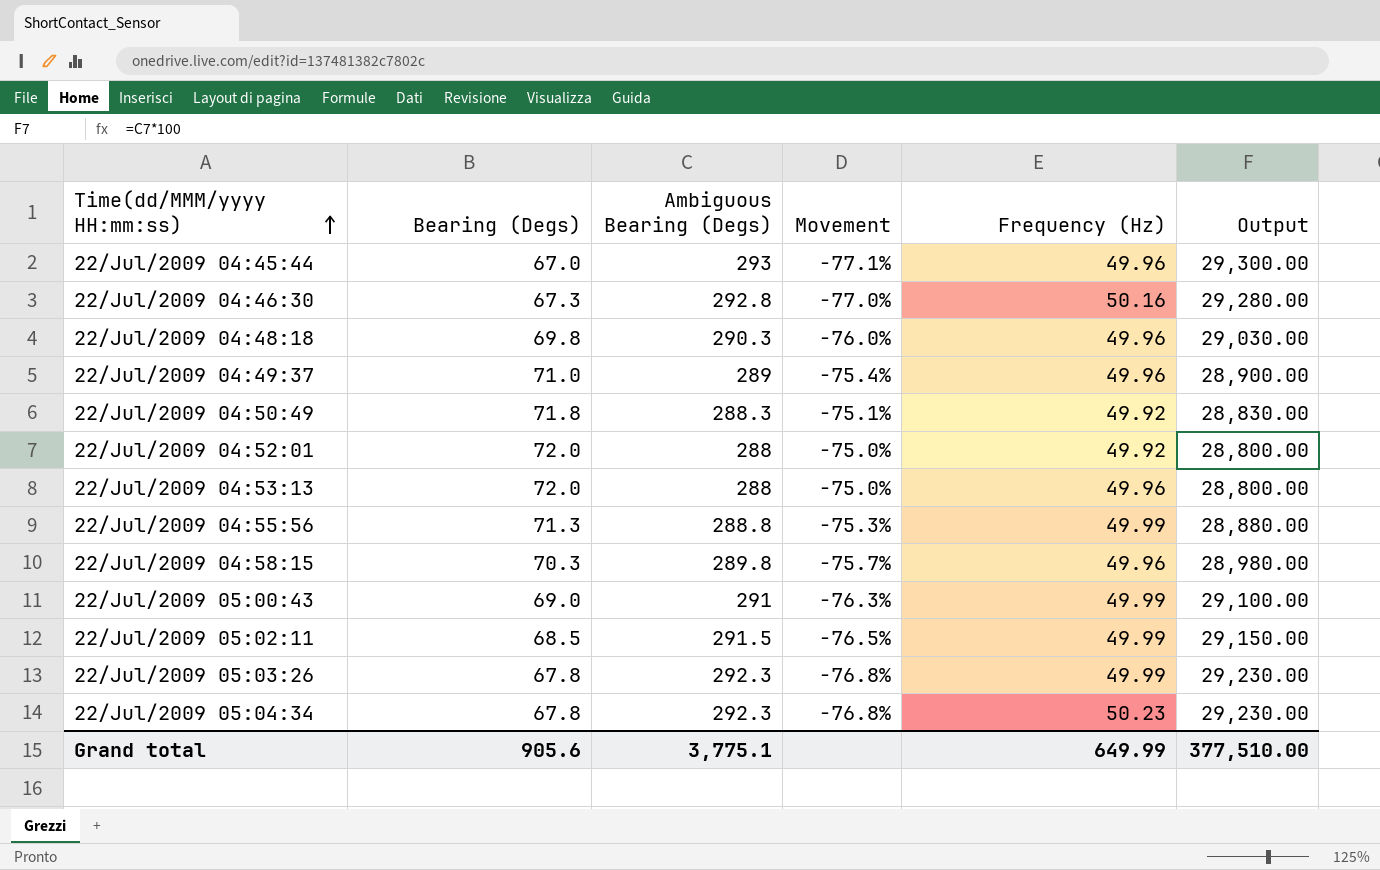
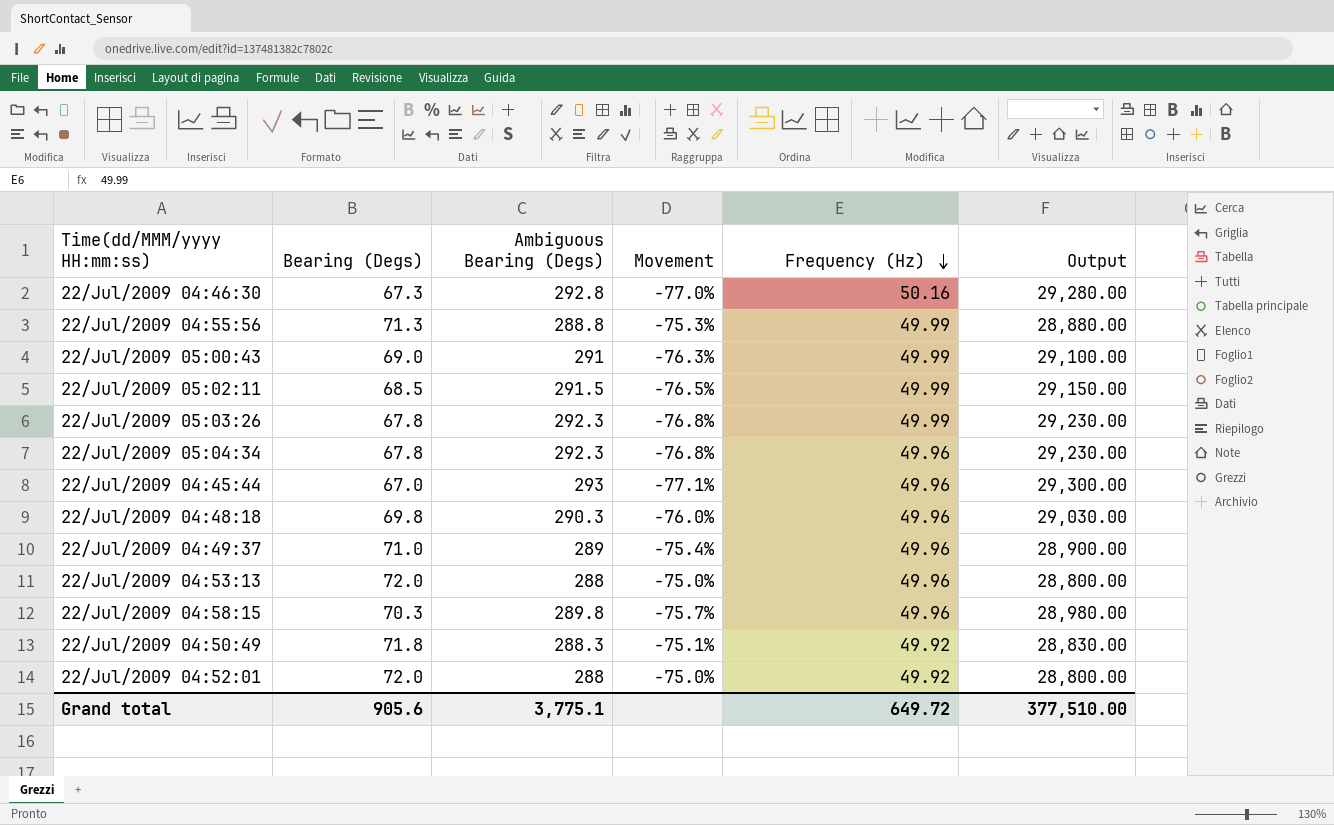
row order: Time(dd/MMM/yyyy HH:mm:ss) ascending -> Frequency (Hz) descending
22/Jul/2009 05:04:34 | Frequency (Hz): 50.23 -> 49.96
Grand total | Frequency (Hz): 649.99 -> 649.72

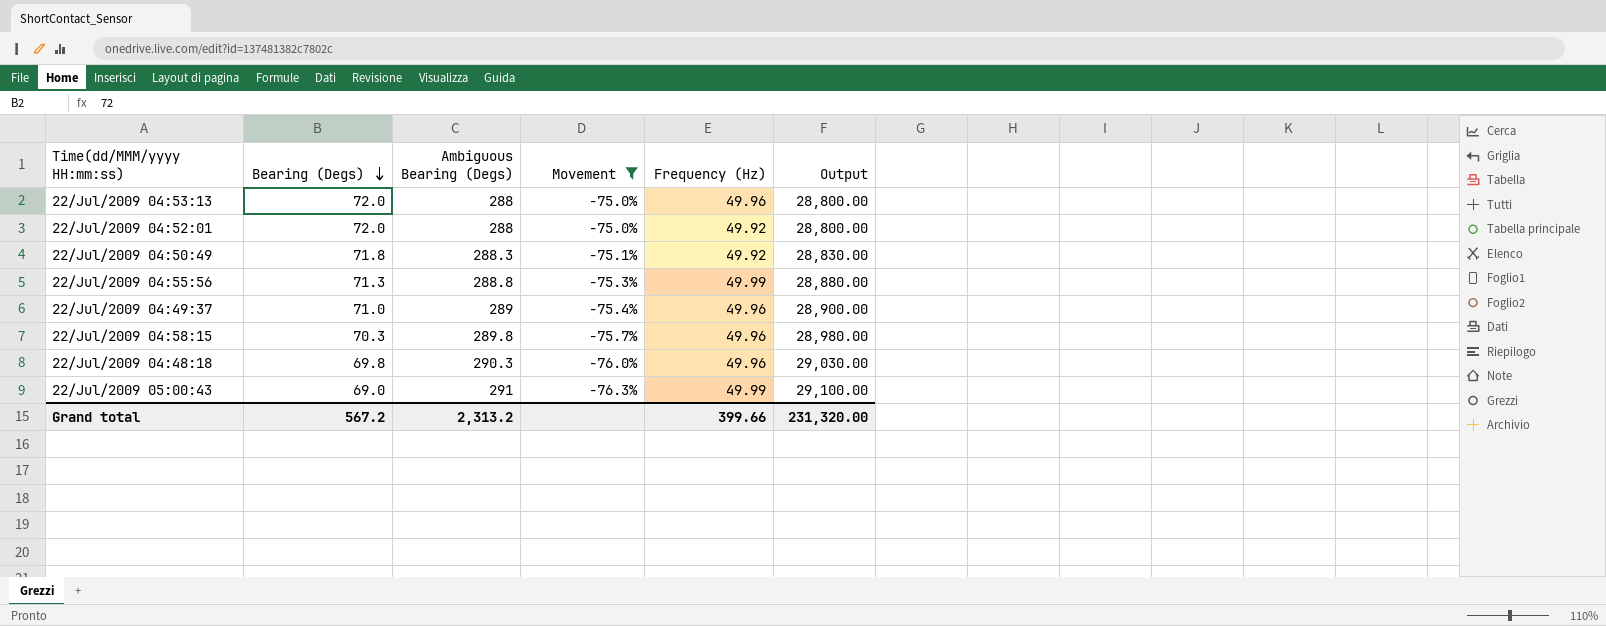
filter: none -> Movement >= -76.3%
row order: Frequency (Hz) descending -> Bearing (Degs) descending
Grand total | Bearing (Degs): 905.6 -> 567.2
Grand total | Ambiguous Bearing (Degs): 3,775.1 -> 2,313.2
Grand total | Frequency (Hz): 649.72 -> 399.66
Grand total | Output: 377,510.00 -> 231,320.00

